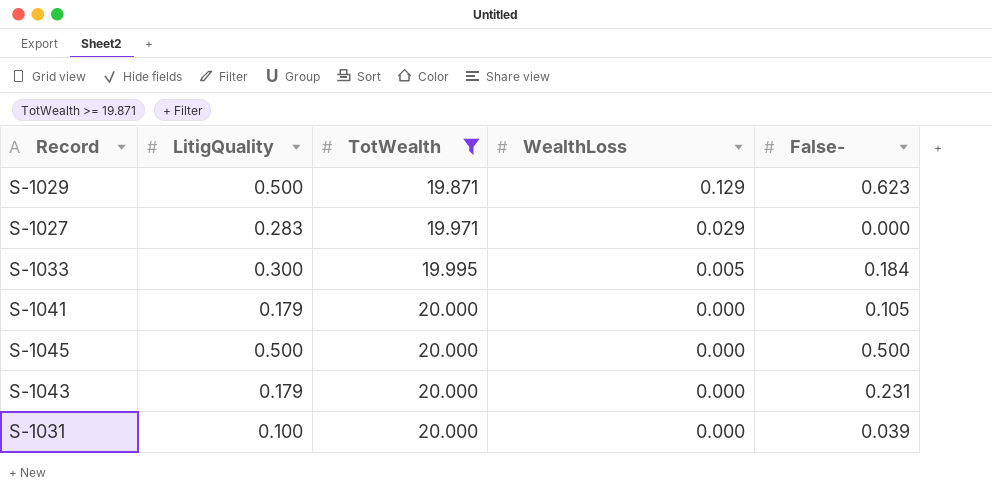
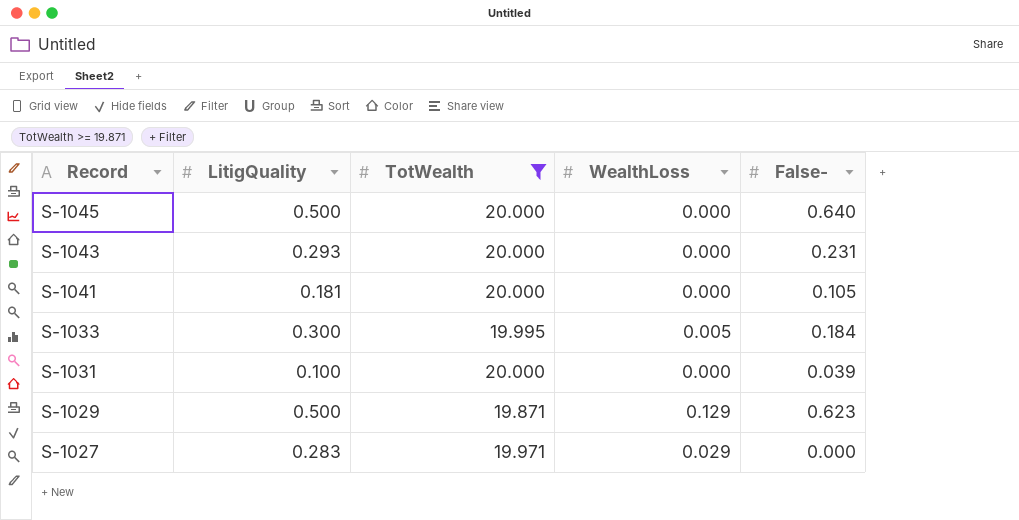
row order: TotWealth ascending -> Record descending
S-1045 | False-: 0.500 -> 0.640
S-1043 | LitigQuality: 0.179 -> 0.293
S-1041 | LitigQuality: 0.179 -> 0.181

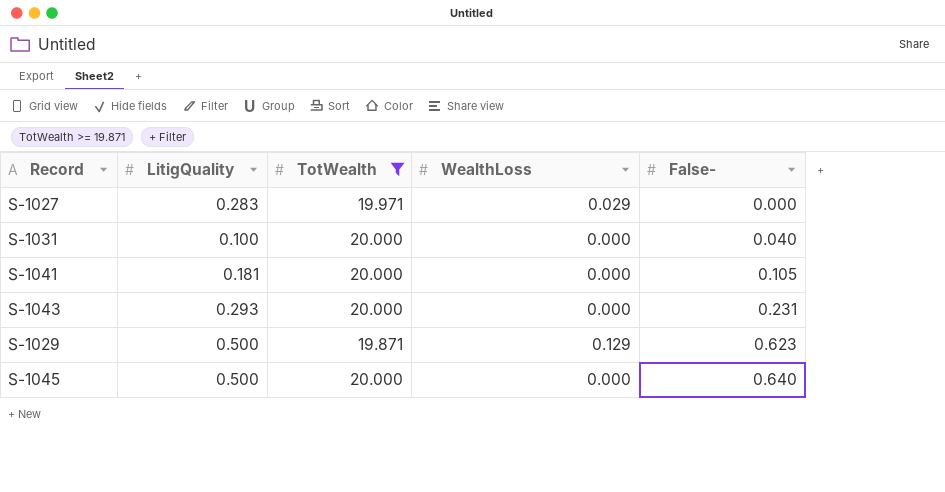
row order: Record descending -> False- ascending
row S-1033: 0.300 | 19.995 | 0.005 | 0.184 -> none
S-1031 | False-: 0.039 -> 0.040

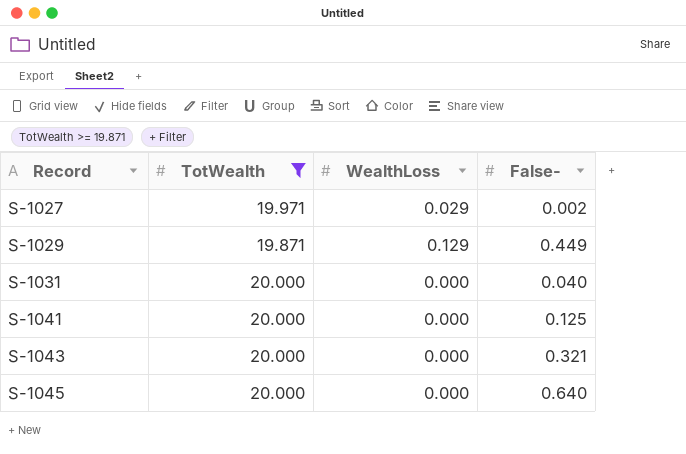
row order: False- ascending -> Record ascending
column LitigQuality | position: 2 -> none
S-1027 | False-: 0.000 -> 0.002
S-1029 | False-: 0.623 -> 0.449
S-1041 | False-: 0.105 -> 0.125
S-1043 | False-: 0.231 -> 0.321

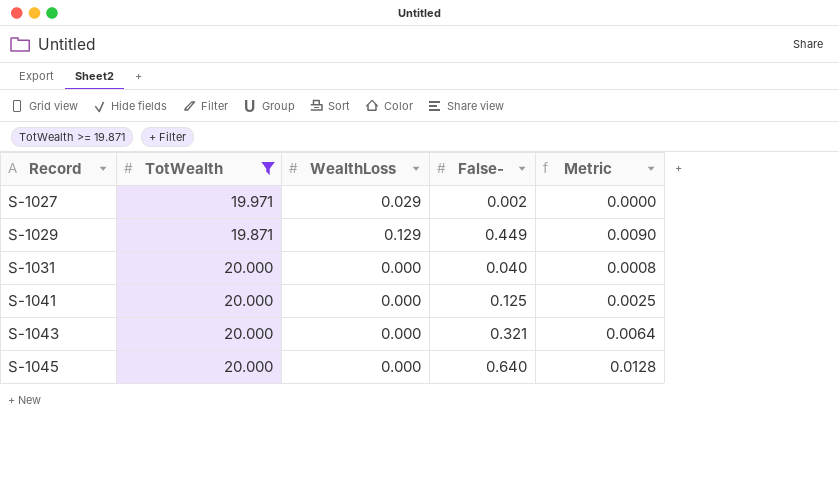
column Metric | formula: none -> [False-] * 0.02

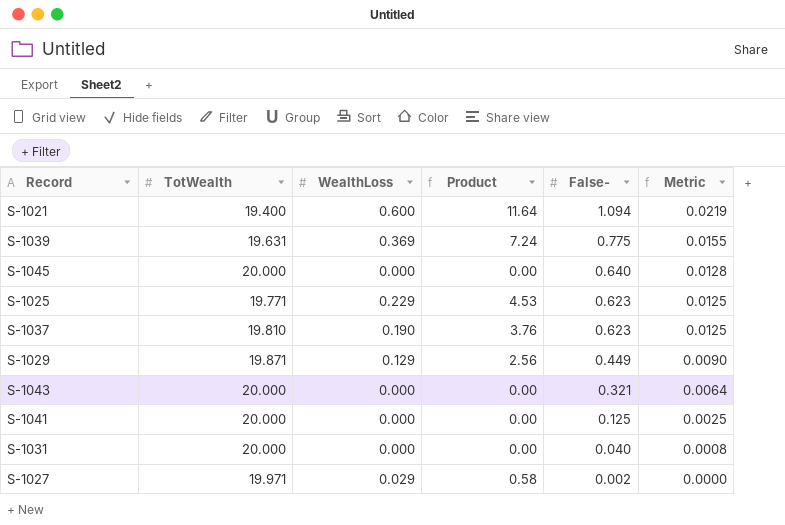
filter: TotWealth >= 19.871 -> none
row order: Record ascending -> False- descending
column Product | formula: none -> [TotWealth] * [WealthLoss]

